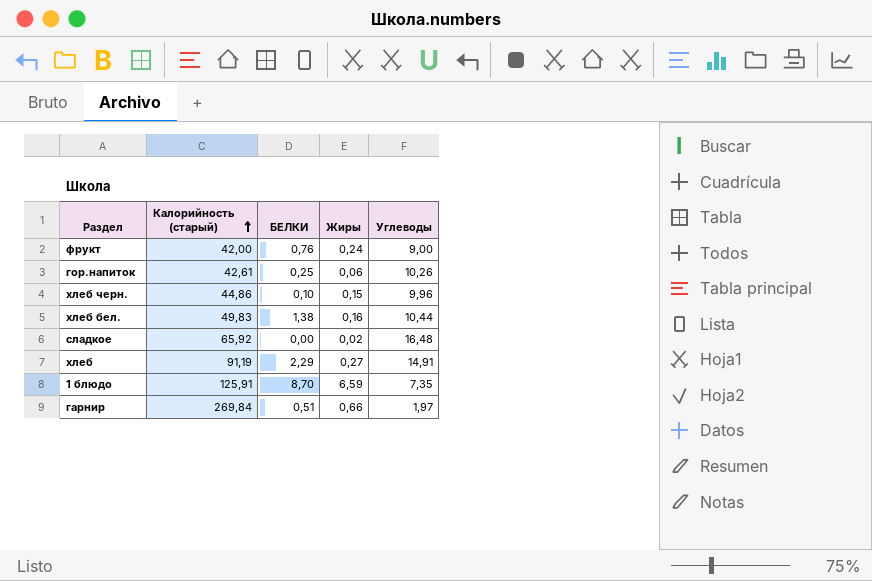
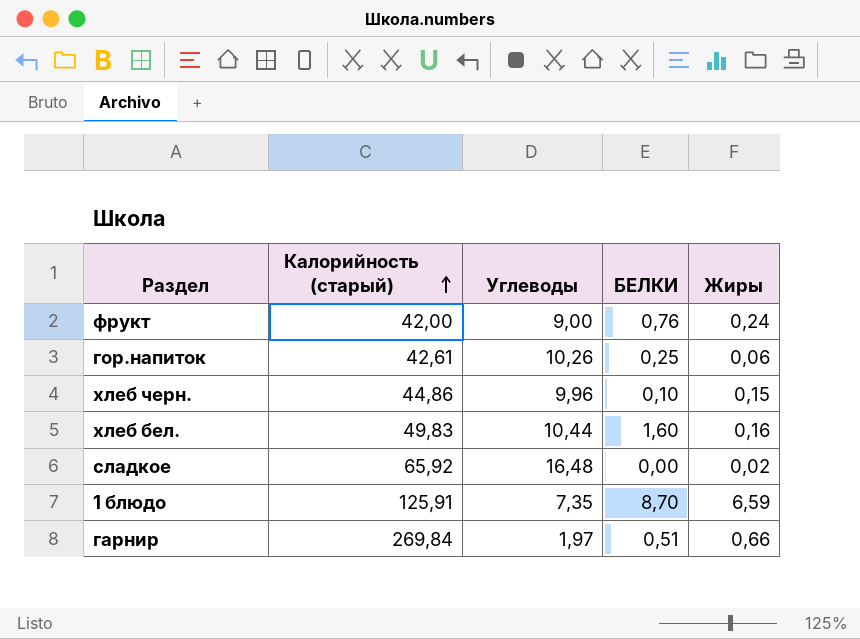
column Углеводы | position: 5 -> 3
row хлеб: 91,19 | 2,29 | 0,27 | 14,91 -> none
хлеб бел. | БЕЛКИ: 1,38 -> 1,60

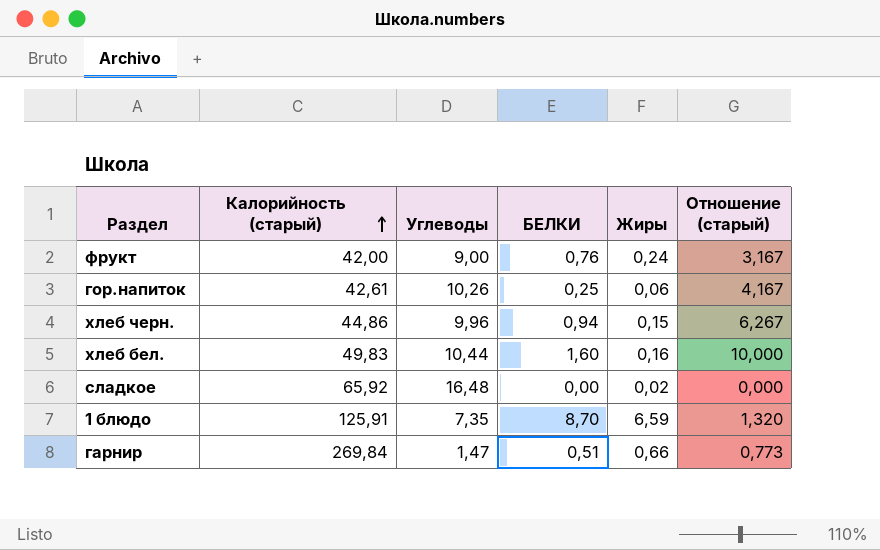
column Отношение (старый) | formula: none -> [БЕЛКИ] / [Жиры]
хлеб черн. | БЕЛКИ: 0,10 -> 0,94
гарнир | Углеводы: 1,97 -> 1,47

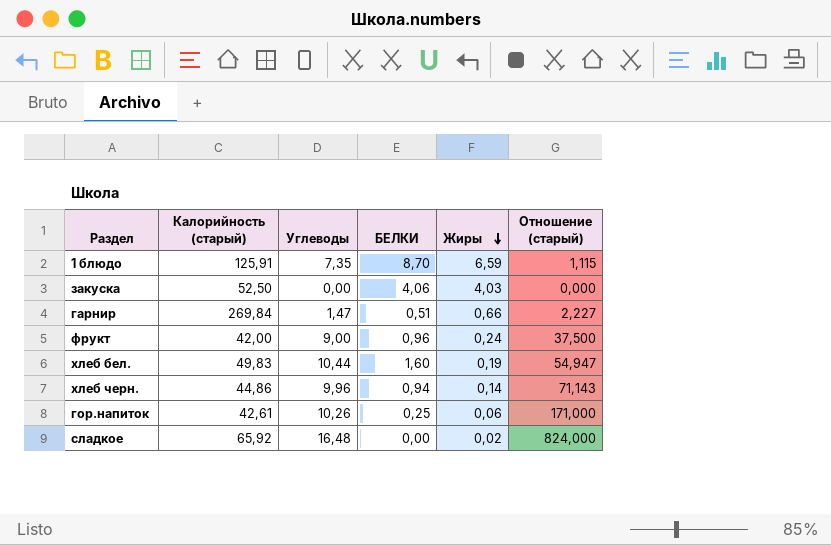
row order: Калорийность (старый) ascending -> Жиры descending
column Отношение (старый) | formula: [БЕЛКИ] / [Жиры] -> [Углеводы] / [Жиры]
row закуска: none -> 52,50 | 0,00 | 4,06 | 4,03 | 0,000
фрукт | БЕЛКИ: 0,76 -> 0,96
хлеб бел. | Жиры: 0,16 -> 0,19
хлеб черн. | Жиры: 0,15 -> 0,14

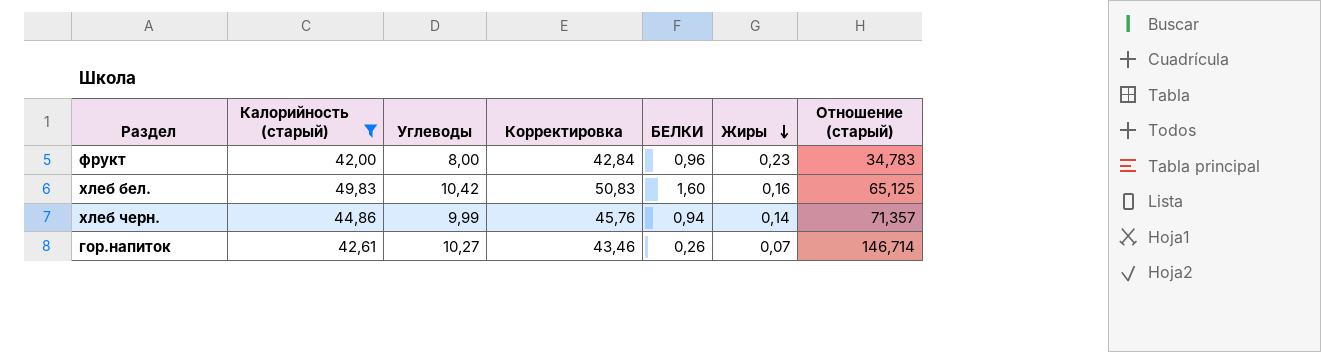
filter: none -> Калорийность (старый) <= 49,83
column Корректировка | formula: none -> [Калорийность (старый)] * 1,02
фрукт | Углеводы: 9,00 -> 8,00
фрукт | Жиры: 0,24 -> 0,23
фрукт | Отношение (старый): 37,500 -> 34,783
хлеб бел. | Углеводы: 10,44 -> 10,42
хлеб бел. | Жиры: 0,19 -> 0,16
хлеб бел. | Отношение (старый): 54,947 -> 65,125
хлеб черн. | Углеводы: 9,96 -> 9,99
хлеб черн. | Отношение (старый): 71,143 -> 71,357
гор.напиток | Углеводы: 10,26 -> 10,27
гор.напиток | БЕЛКИ: 0,25 -> 0,26
гор.напиток | Жиры: 0,06 -> 0,07
гор.напиток | Отношение (старый): 171,000 -> 146,714

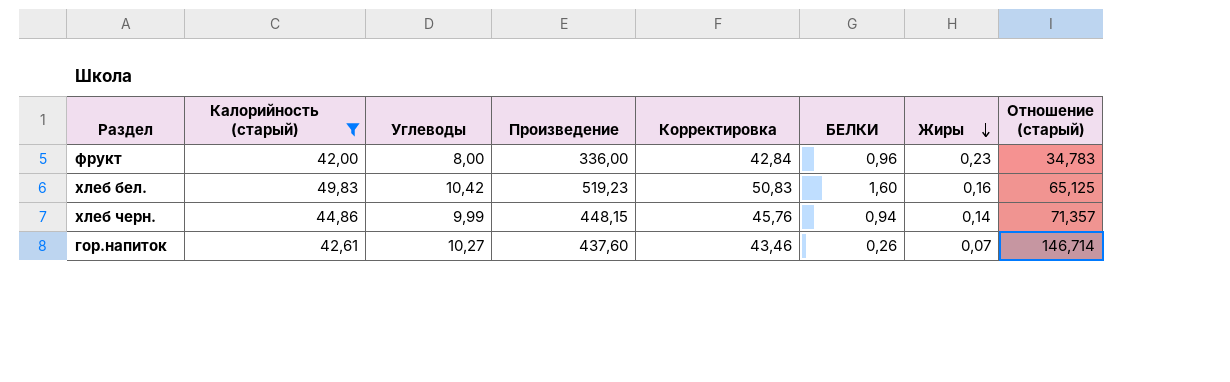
column Произведение | formula: none -> [Калорийность (старый)] * [Углеводы]

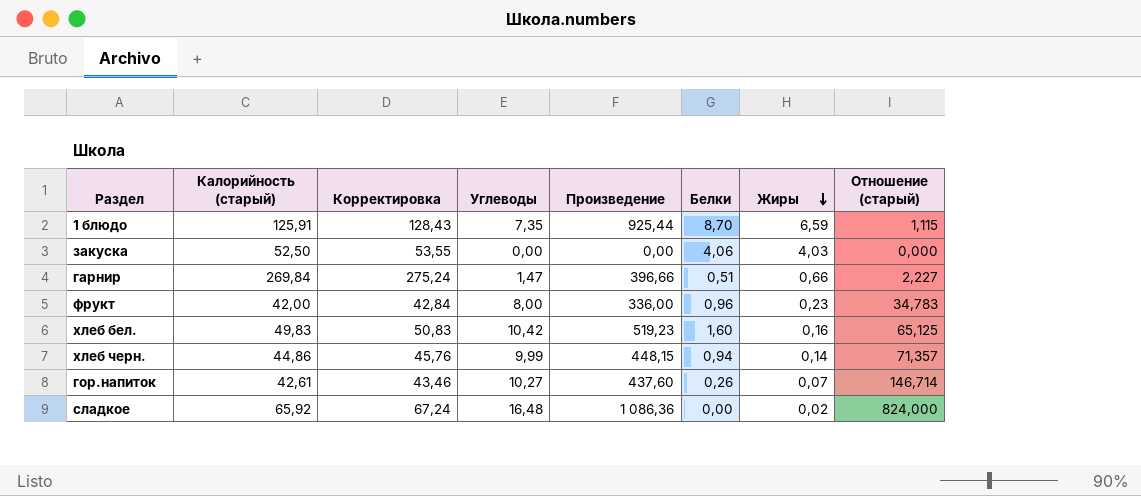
filter: Калорийность (старый) <= 49,83 -> none
column Корректировка | position: 5 -> 3
column name: БЕЛКИ -> Белки

